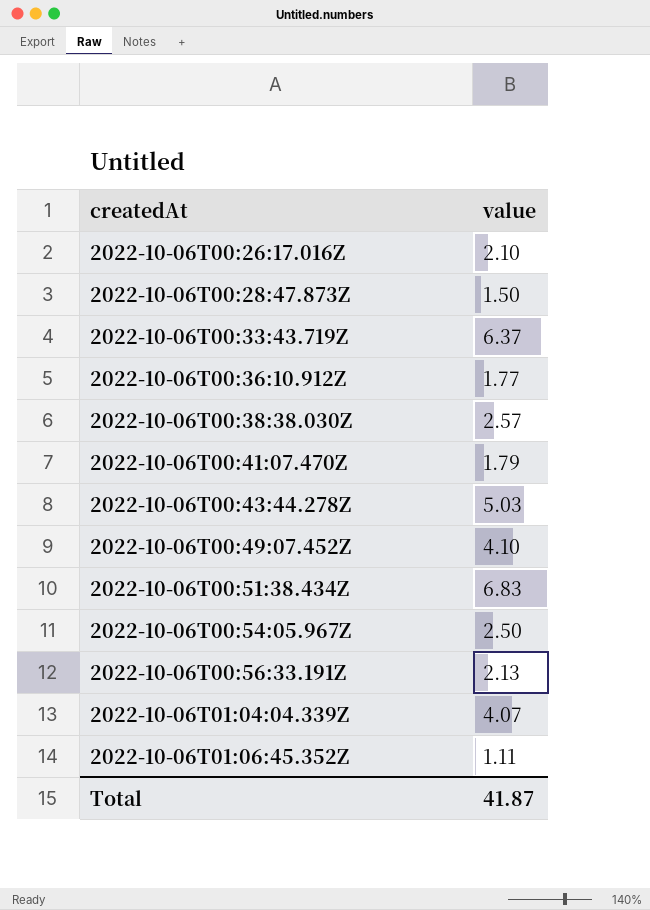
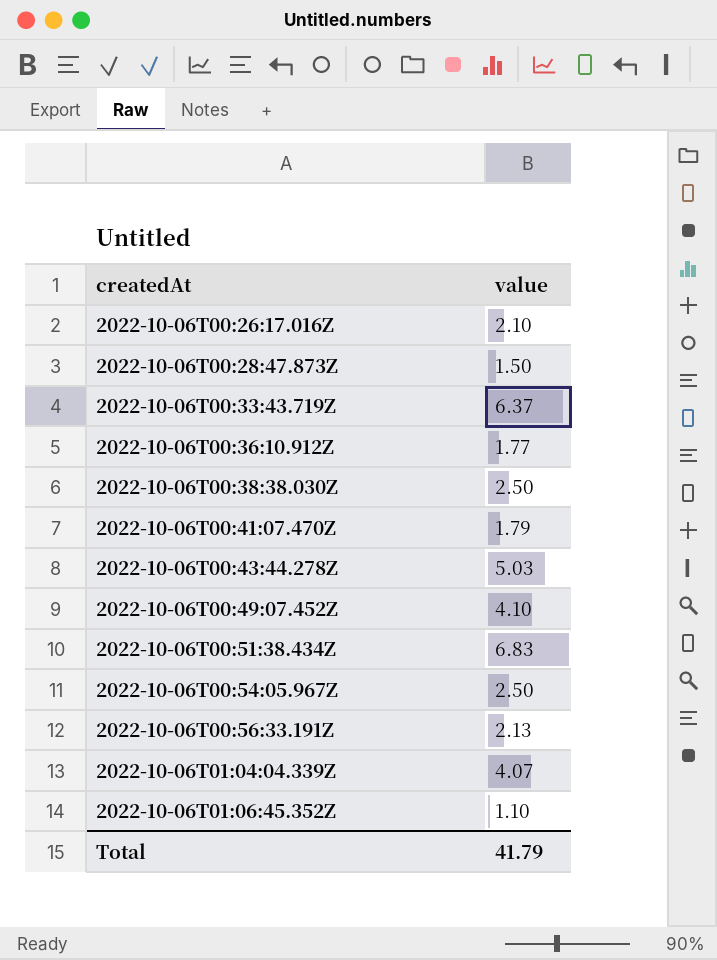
2022-10-06T00:38:38.030Z | value: 2.57 -> 2.50
2022-10-06T01:06:45.352Z | value: 1.11 -> 1.10
Total | value: 41.87 -> 41.79

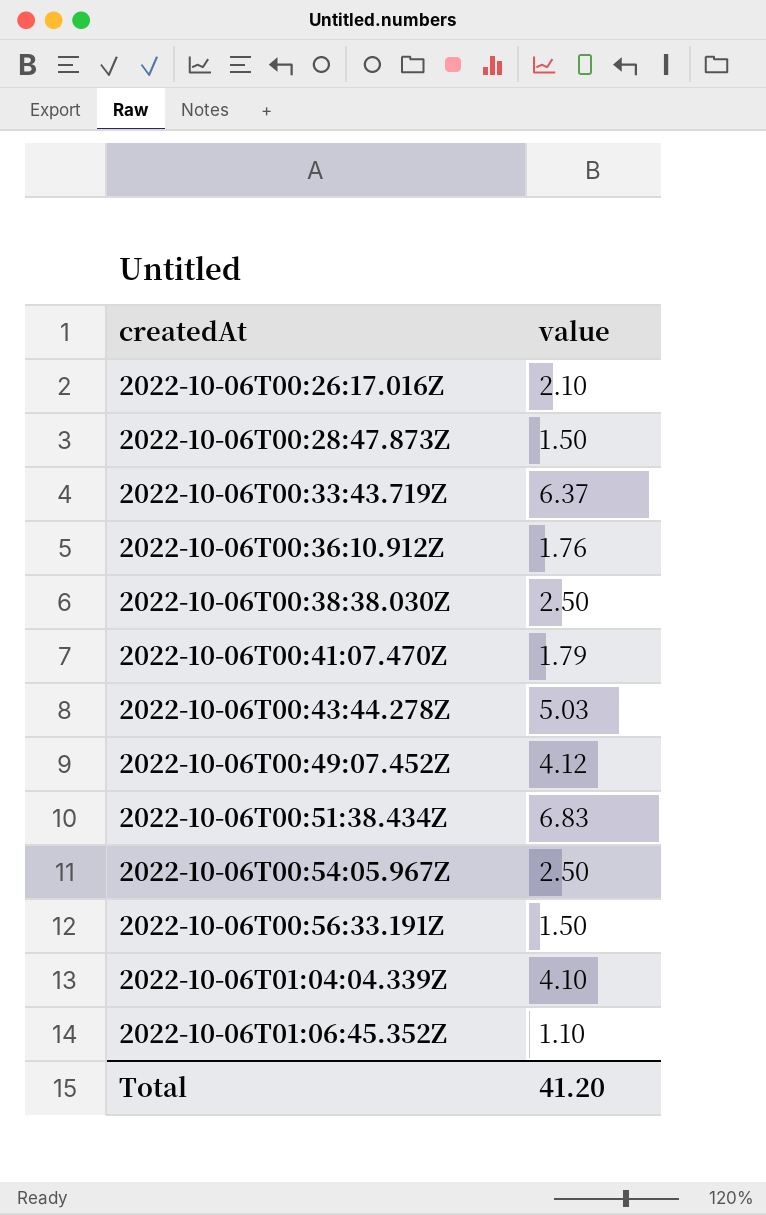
2022-10-06T00:36:10.912Z | value: 1.77 -> 1.76
2022-10-06T00:49:07.452Z | value: 4.10 -> 4.12
2022-10-06T00:56:33.191Z | value: 2.13 -> 1.50
2022-10-06T01:04:04.339Z | value: 4.07 -> 4.10
Total | value: 41.79 -> 41.20

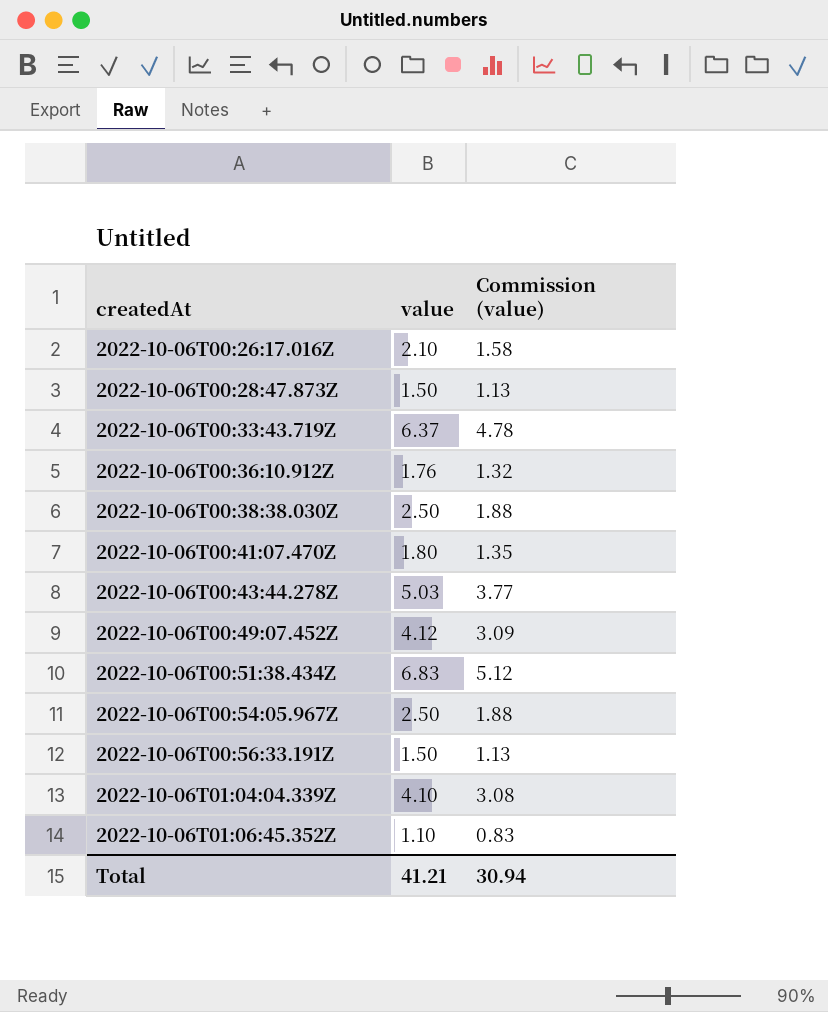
column Commission (value) | formula: none -> [value] * 0.75
2022-10-06T00:41:07.470Z | value: 1.79 -> 1.80
Total | value: 41.20 -> 41.21

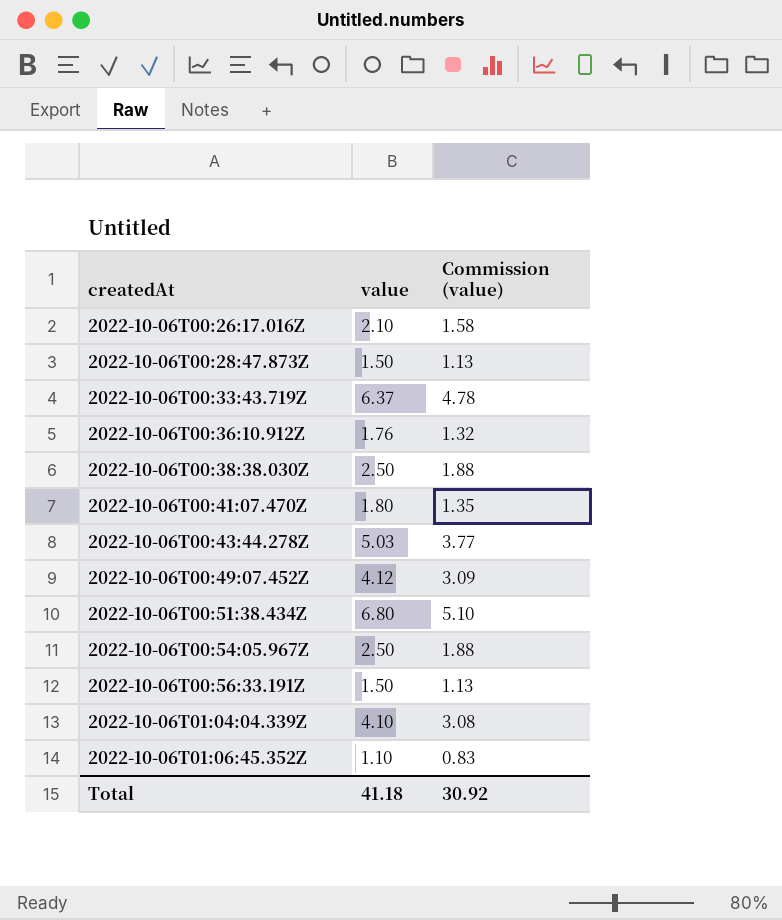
2022-10-06T00:51:38.434Z | value: 6.83 -> 6.80
2022-10-06T00:51:38.434Z | Commission (value): 5.12 -> 5.10
Total | value: 41.21 -> 41.18
Total | Commission (value): 30.94 -> 30.92

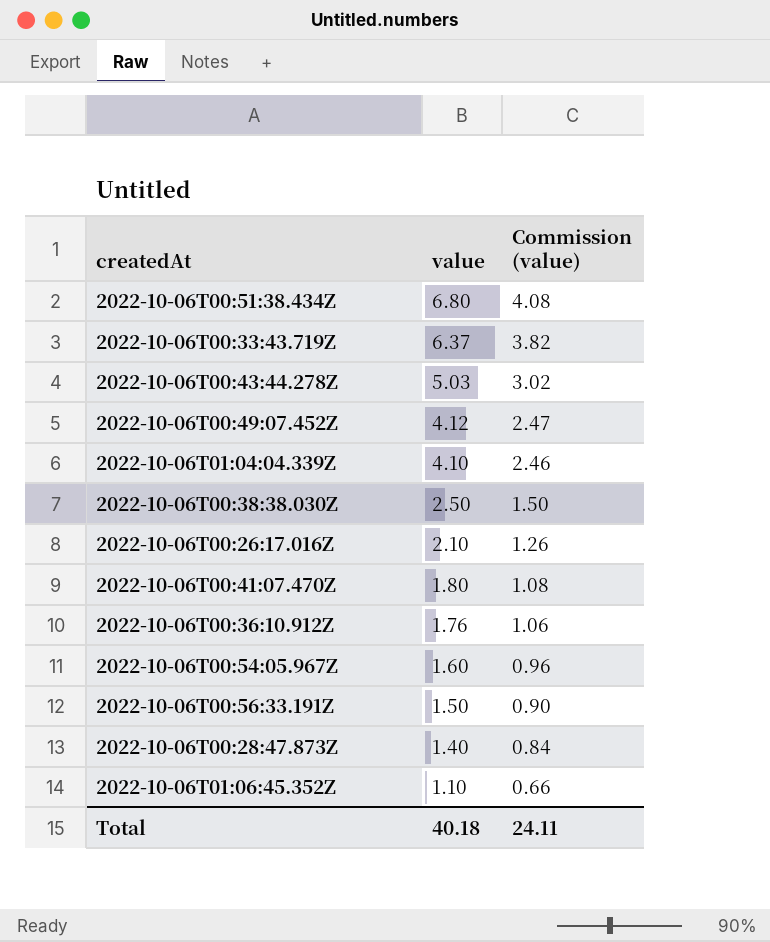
row order: createdAt ascending -> value descending
column Commission (value) | formula: [value] * 0.75 -> [value] * 0.6
2022-10-06T00:54:05.967Z | value: 2.50 -> 1.60
2022-10-06T00:28:47.873Z | value: 1.50 -> 1.40
Total | value: 41.18 -> 40.18
Total | Commission (value): 30.92 -> 24.11

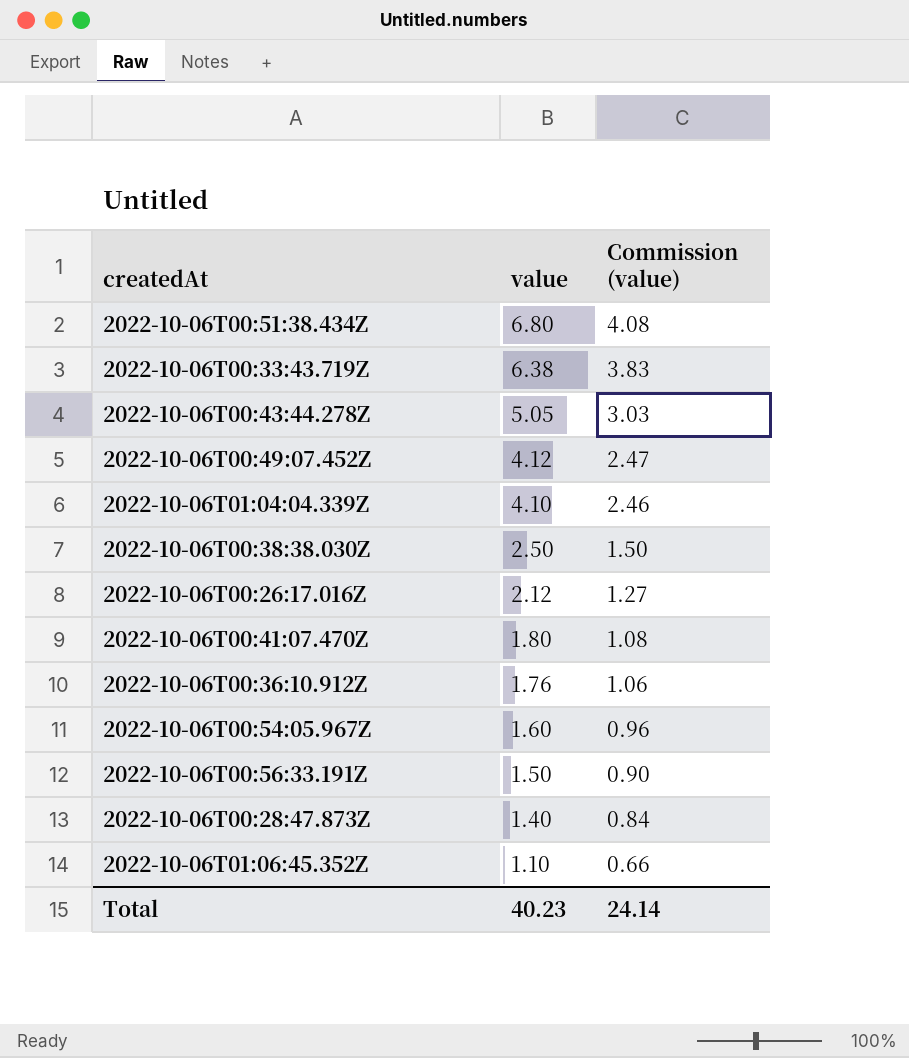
2022-10-06T00:33:43.719Z | value: 6.37 -> 6.38
2022-10-06T00:33:43.719Z | Commission (value): 3.82 -> 3.83
2022-10-06T00:43:44.278Z | value: 5.03 -> 5.05
2022-10-06T00:43:44.278Z | Commission (value): 3.02 -> 3.03
2022-10-06T00:26:17.016Z | value: 2.10 -> 2.12
2022-10-06T00:26:17.016Z | Commission (value): 1.26 -> 1.27
Total | value: 40.18 -> 40.23
Total | Commission (value): 24.11 -> 24.14

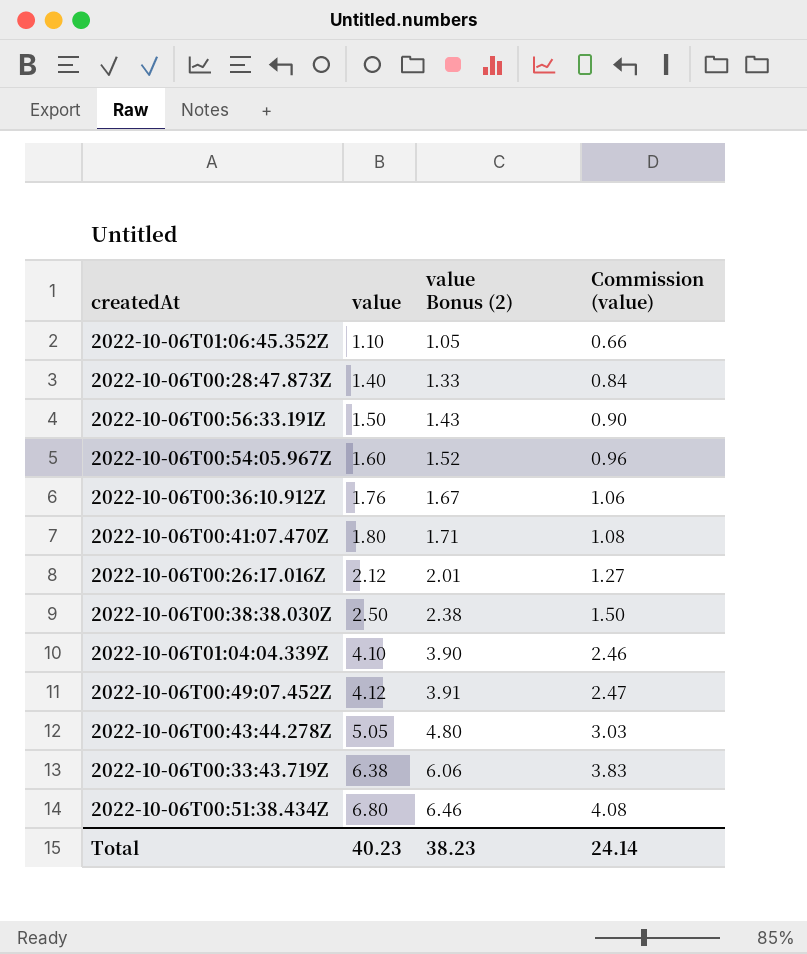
row order: value descending -> value ascending
column value Bonus (2) | formula: none -> [value] * 0.95

